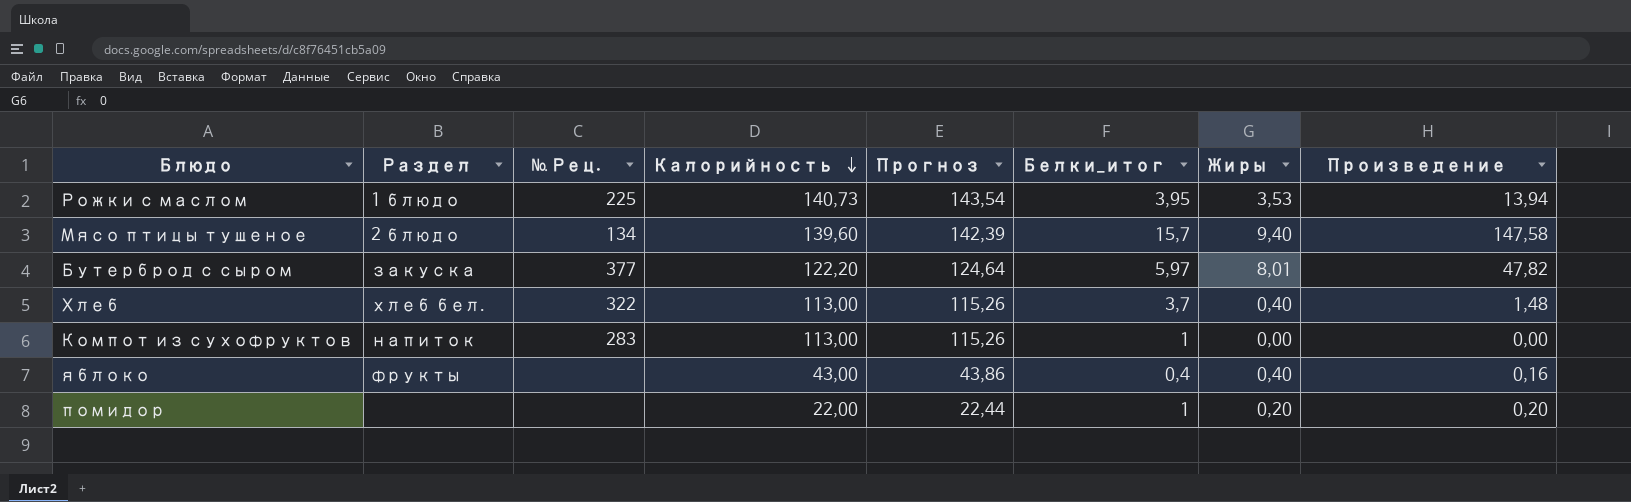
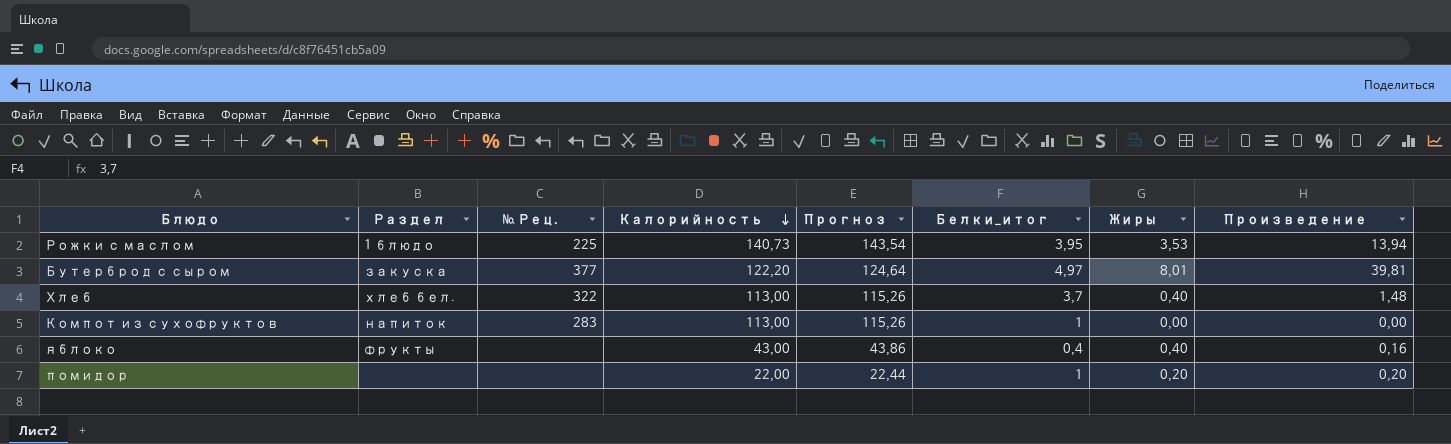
row Мясо птицы тушеное: 2 блюдо | 134 | 139,60 | 142,39 | 15,7 | 9,40 | 147,58 -> none
Бутерброд с сыром | Белки_итог: 5,97 -> 4,97
Бутерброд с сыром | Произведение: 47,82 -> 39,81

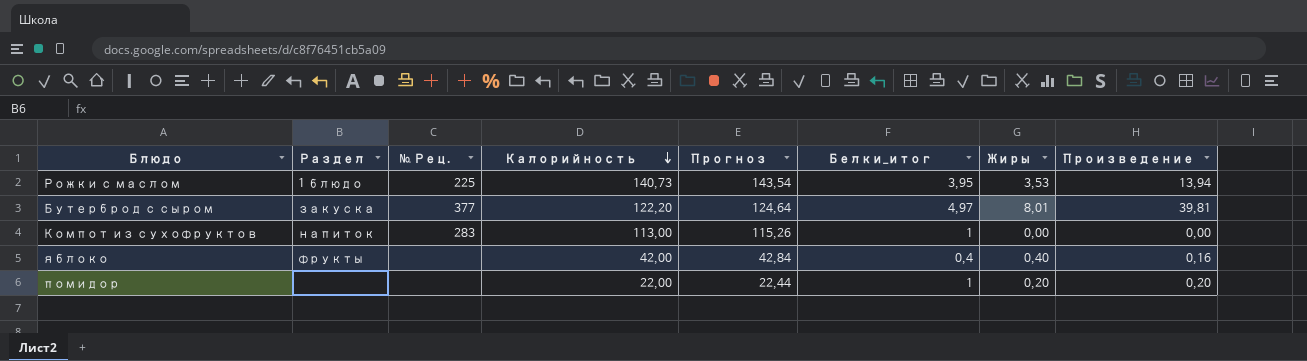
row Хлеб: хлеб бел. | 322 | 113,00 | 115,26 | 3,7 | 0,40 | 1,48 -> none
яблоко | Калорийность: 43,00 -> 42,00
яблоко | Прогноз: 43,86 -> 42,84

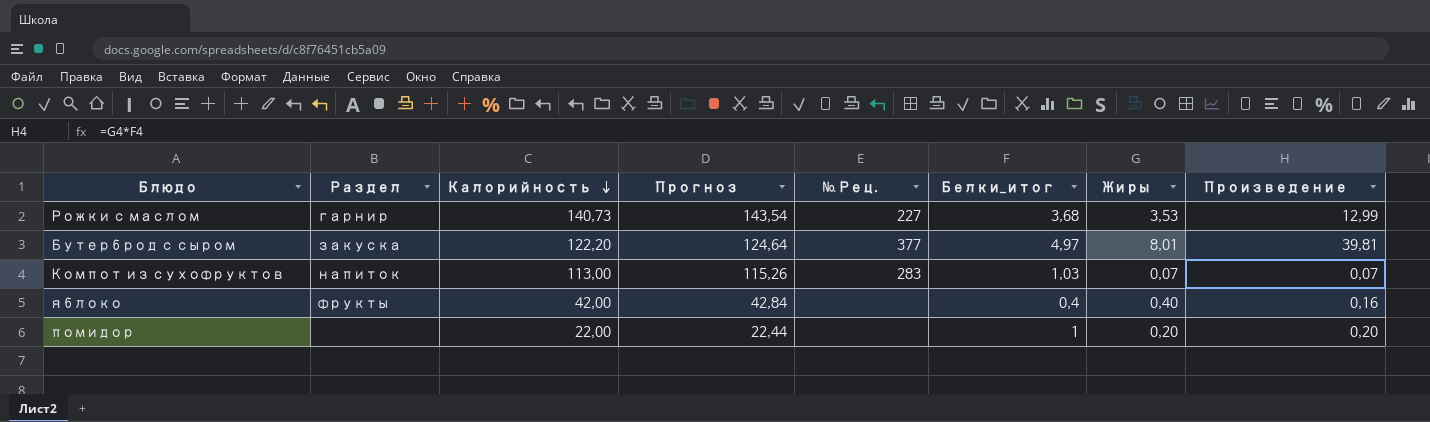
column № Рец. | position: 3 -> 5
Рожки с маслом | Раздел: 1 блюдо -> гарнир
Рожки с маслом | № Рец.: 225 -> 227
Рожки с маслом | Белки_итог: 3,95 -> 3,68
Рожки с маслом | Произведение: 13,94 -> 12,99
Компот из сухофруктов | Белки_итог: 1 -> 1,03
Компот из сухофруктов | Жиры: 0,00 -> 0,07
Компот из сухофруктов | Произведение: 0,00 -> 0,07

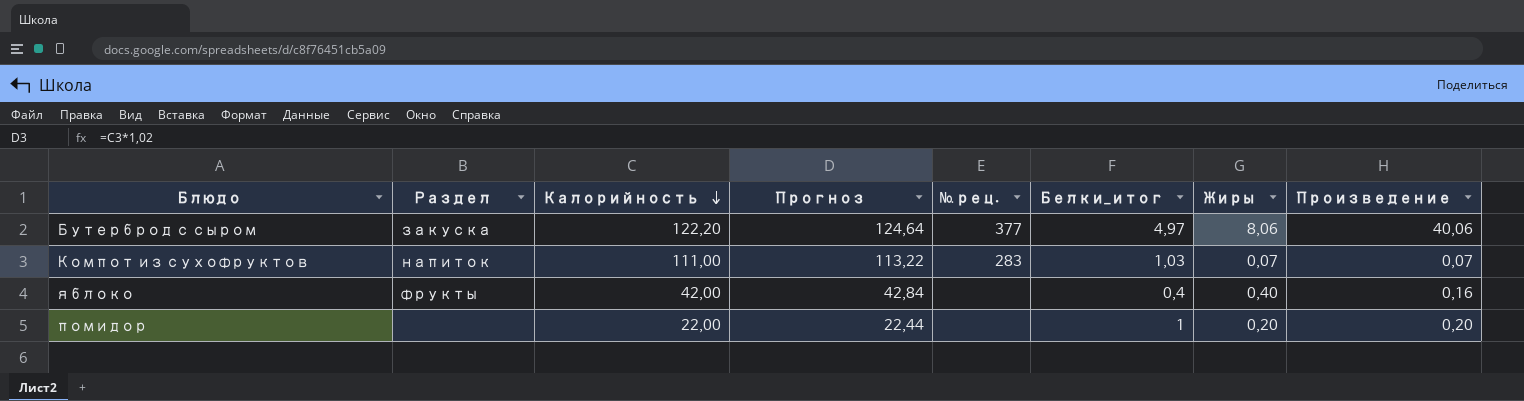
column name: № Рец. -> № рец.
row Рожки с маслом: гарнир | 140,73 | 143,54 | 227 | 3,68 | 3,53 | 12,99 -> none
Бутерброд с сыром | Жиры: 8,01 -> 8,06
Бутерброд с сыром | Произведение: 39,81 -> 40,06
Компот из сухофруктов | Калорийность: 113,00 -> 111,00
Компот из сухофруктов | Прогноз: 115,26 -> 113,22

